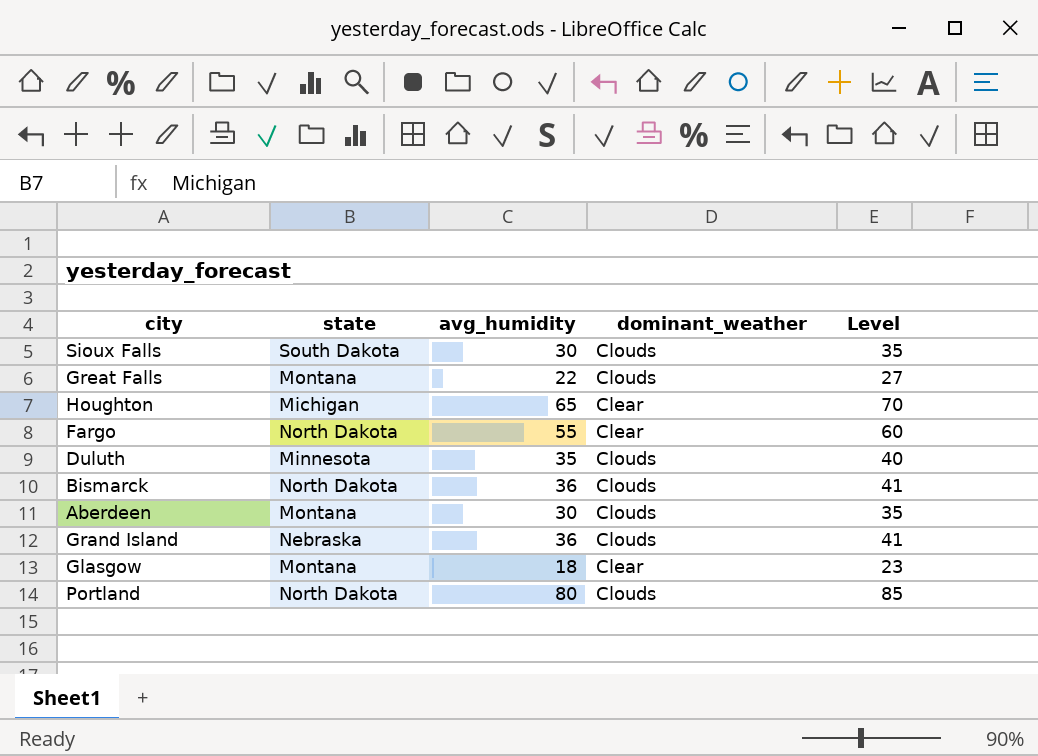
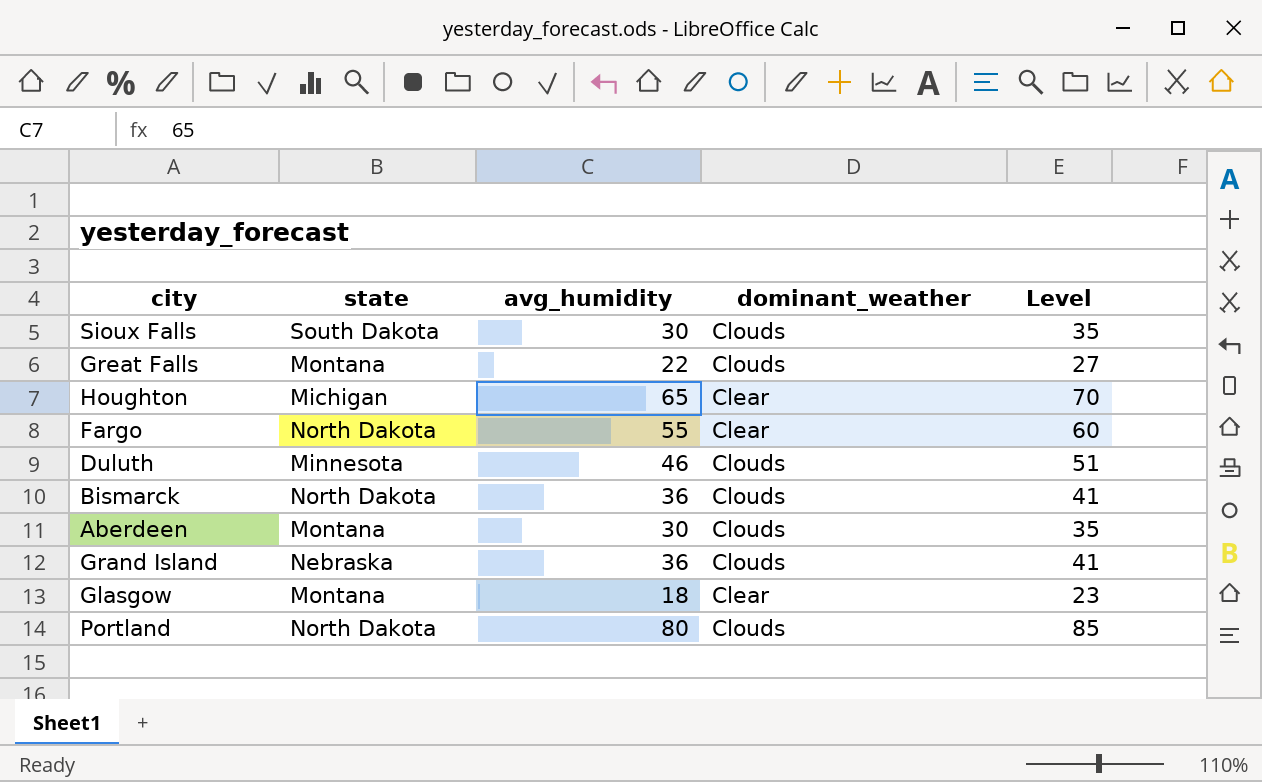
Duluth | avg_humidity: 35 -> 46
Duluth | Level: 40 -> 51

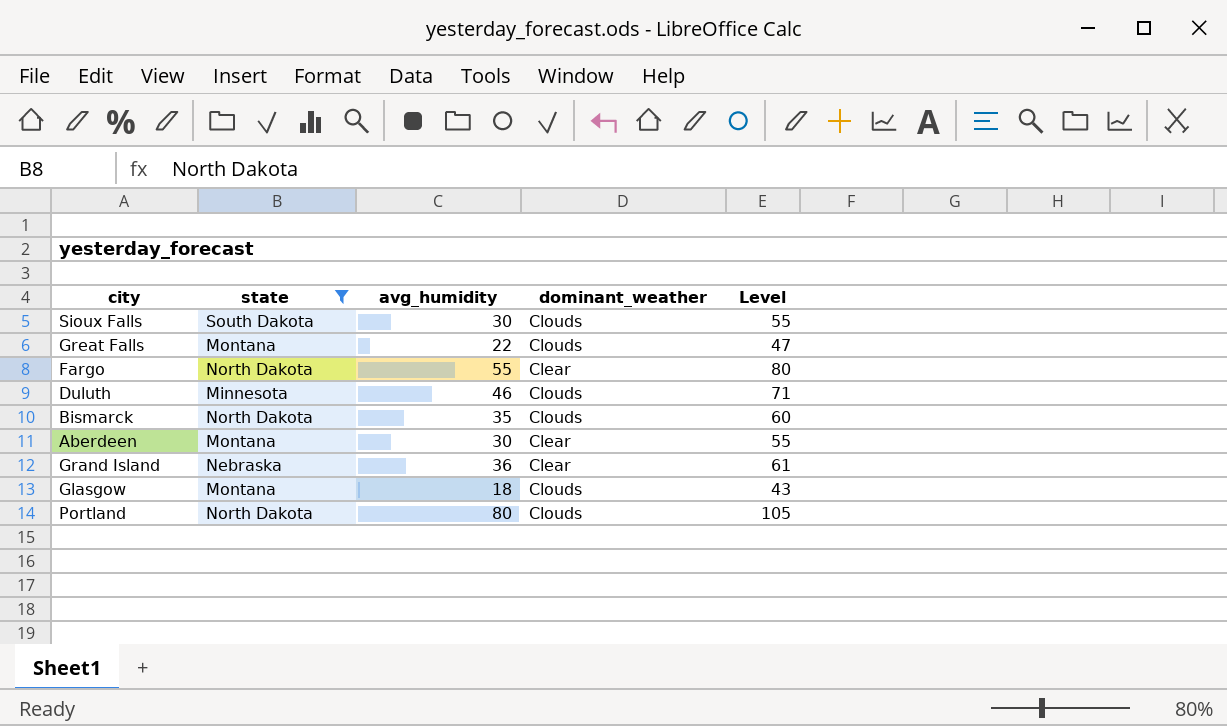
filter: none -> state != Michigan
column Level | formula: [avg_humidity] + 5 -> [avg_humidity] + 25
Bismarck | avg_humidity: 36 -> 35
Aberdeen | dominant_weather: Clouds -> Clear
Grand Island | dominant_weather: Clouds -> Clear
Glasgow | dominant_weather: Clear -> Clouds

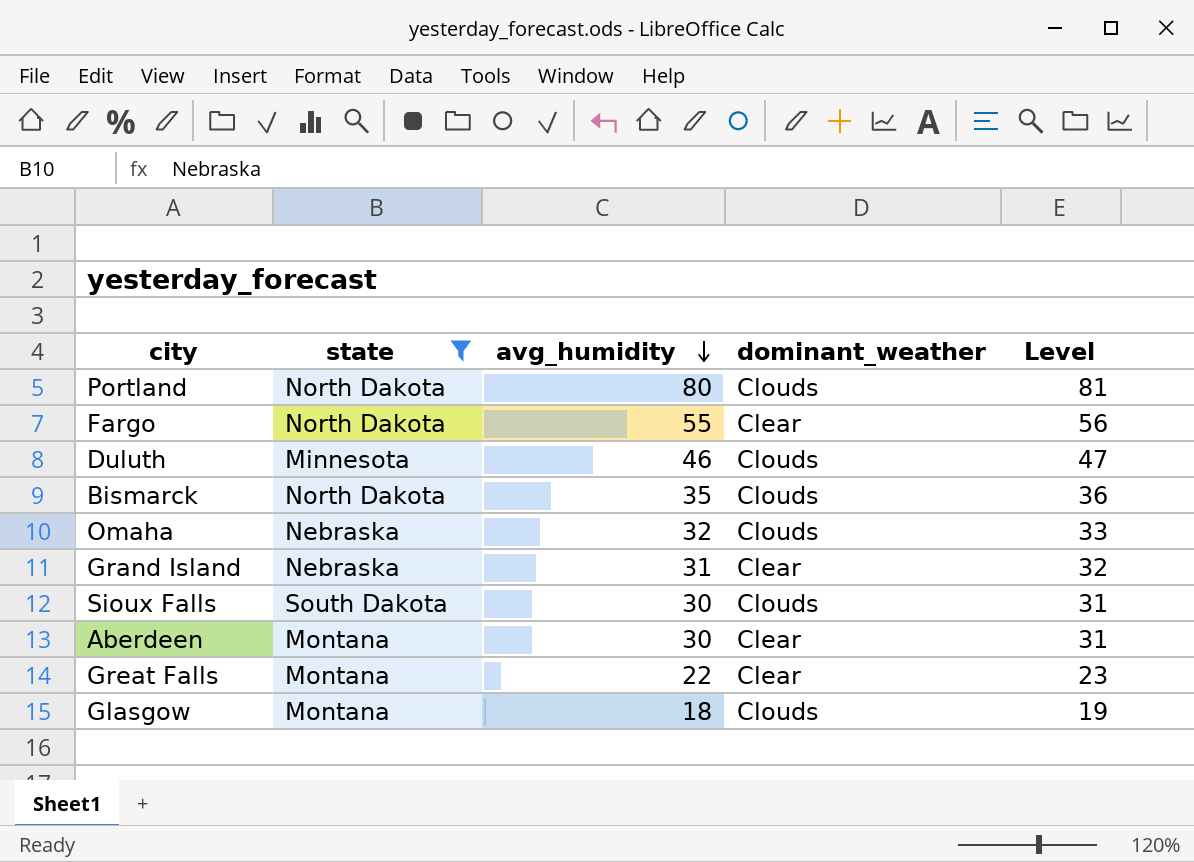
row order: none -> avg_humidity descending
column Level | formula: [avg_humidity] + 25 -> [avg_humidity] + 1
row Omaha: none -> Nebraska | 32 | Clouds | 33
Grand Island | avg_humidity: 36 -> 31
Great Falls | dominant_weather: Clouds -> Clear

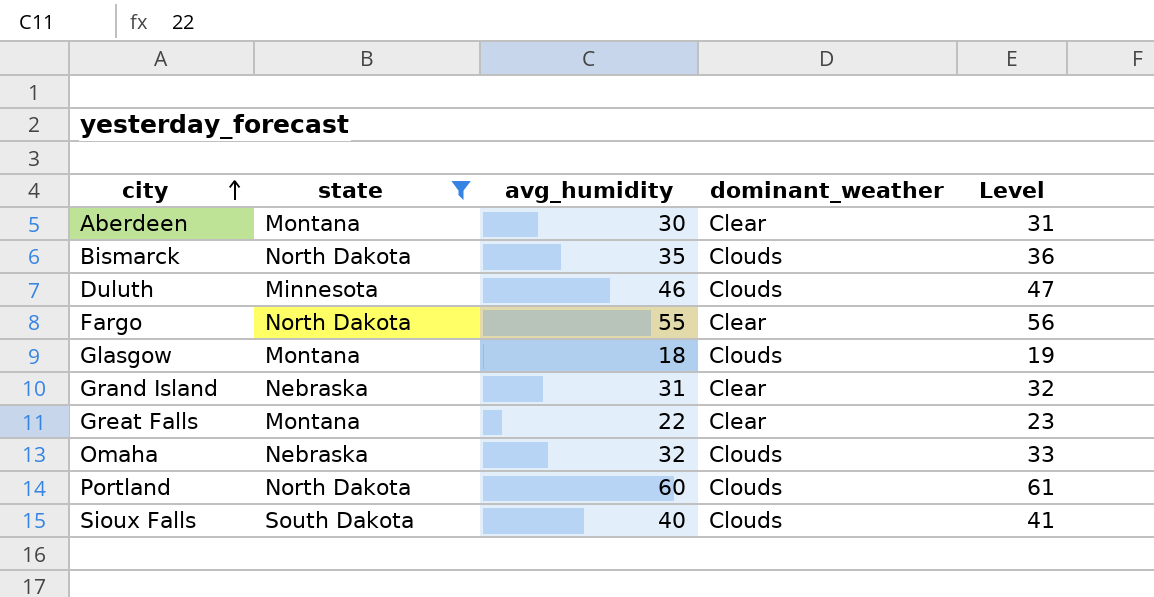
row order: avg_humidity descending -> city ascending
Portland | avg_humidity: 80 -> 60
Portland | Level: 81 -> 61
Sioux Falls | avg_humidity: 30 -> 40
Sioux Falls | Level: 31 -> 41

